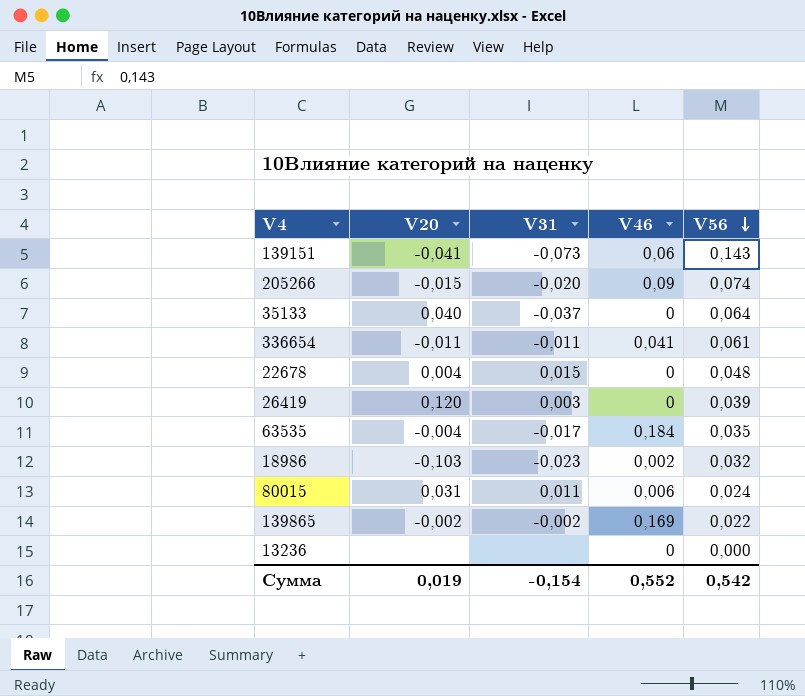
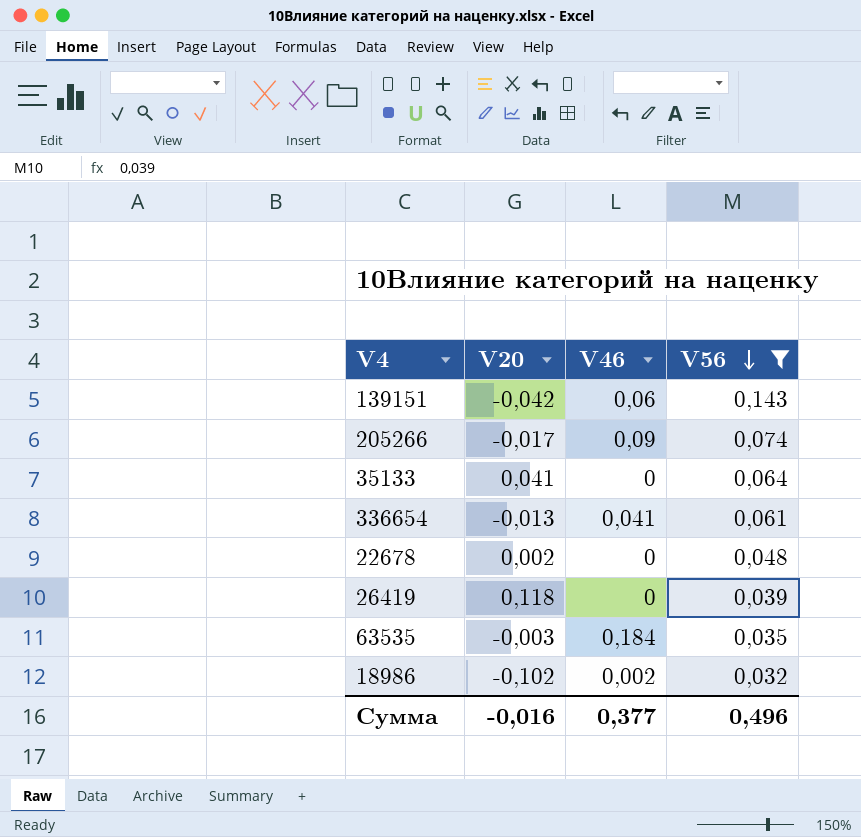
filter: none -> V56 >= 0,032
column V31 | position: 3 -> none
139151 | V20: -0,041 -> -0,042
205266 | V20: -0,015 -> -0,017
35133 | V20: 0,040 -> 0,041
336654 | V20: -0,011 -> -0,013
22678 | V20: 0,004 -> 0,002
26419 | V20: 0,120 -> 0,118
63535 | V20: -0,004 -> -0,003
18986 | V20: -0,103 -> -0,102
Сумма | V20: 0,019 -> -0,016
Сумма | V46: 0,552 -> 0,377
Сумма | V56: 0,542 -> 0,496

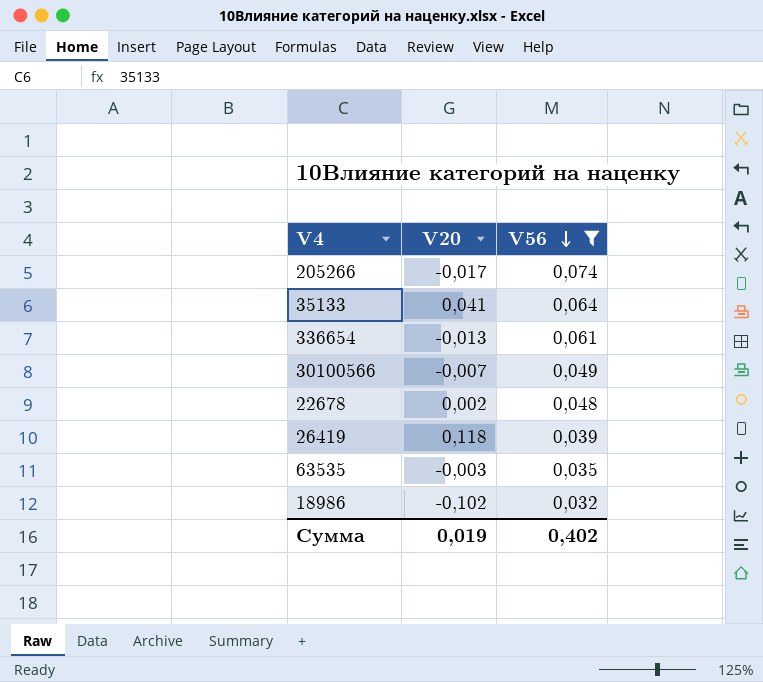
column V46 | position: 3 -> none
row 139151: -0,042 | 0,06 | 0,143 -> none
row 30100566: none -> -0,007 | 0,049
Сумма | V20: -0,016 -> 0,019
Сумма | V56: 0,496 -> 0,402

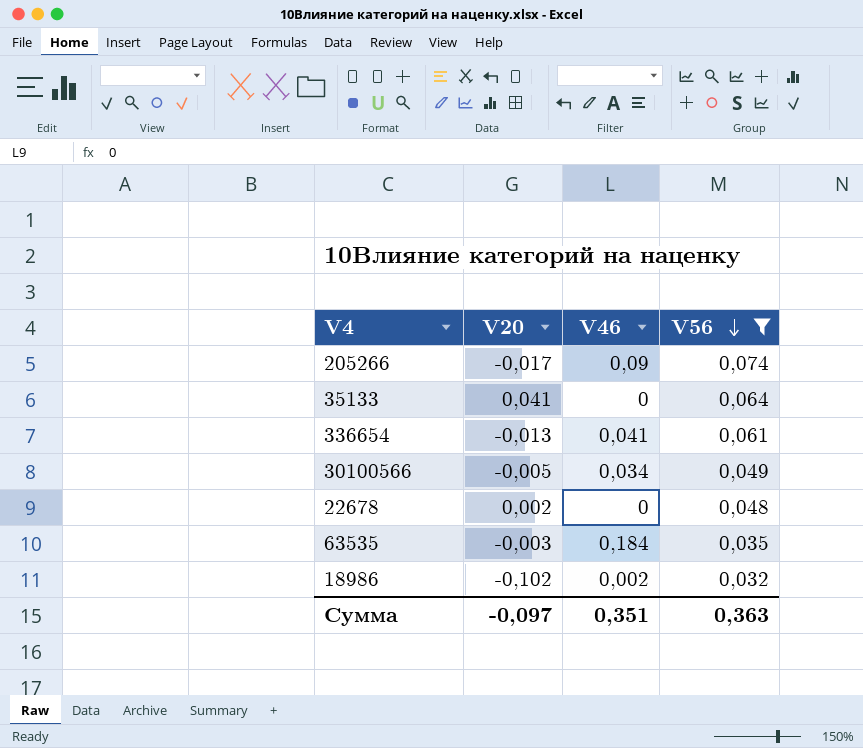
column V46 | position: none -> 3
row 26419: 0,118 | 0,039 -> none
30100566 | V20: -0,007 -> -0,005
Сумма | V20: 0,019 -> -0,097
Сумма | V56: 0,402 -> 0,363

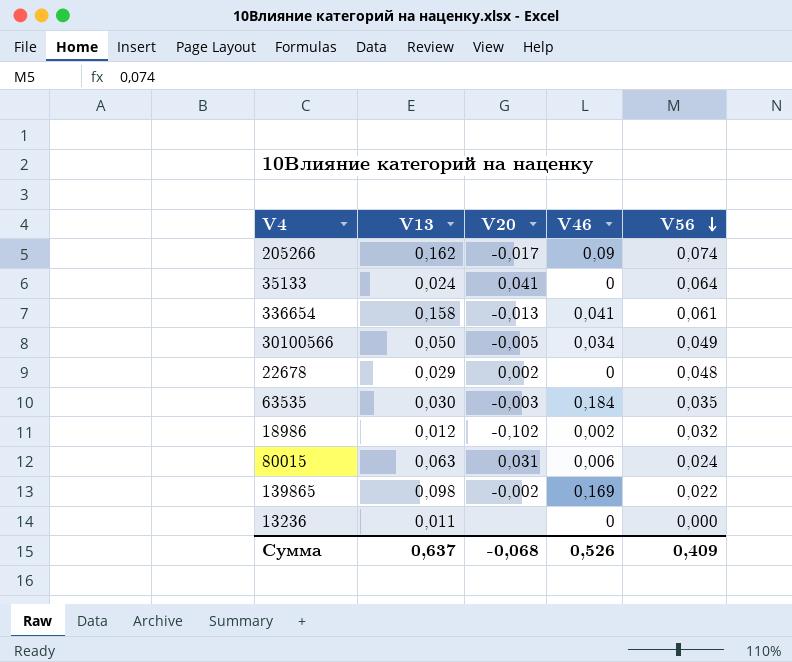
filter: V56 >= 0,032 -> none
column V13 | position: none -> 2
Сумма | V20: -0,097 -> -0,068
Сумма | V46: 0,351 -> 0,526
Сумма | V56: 0,363 -> 0,409

